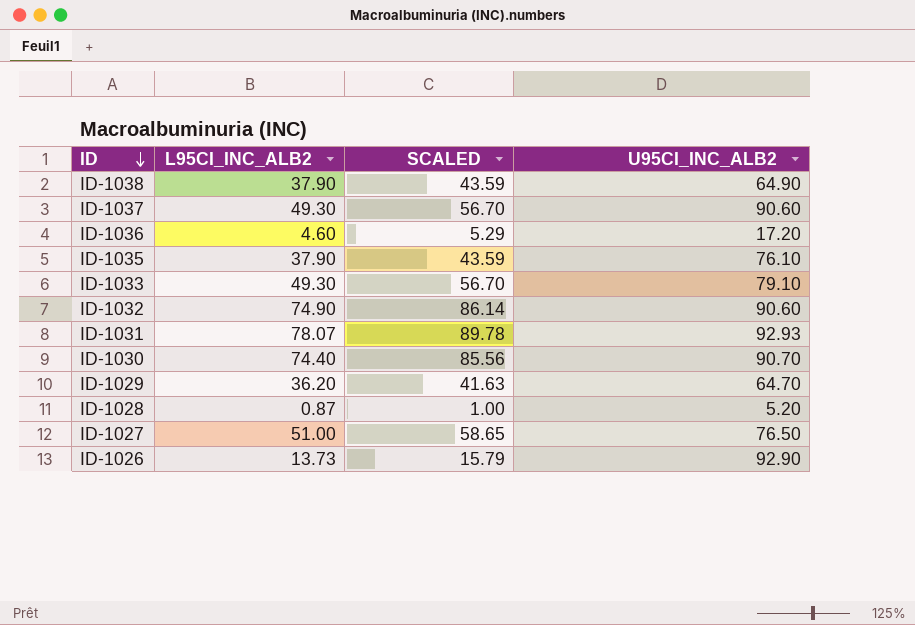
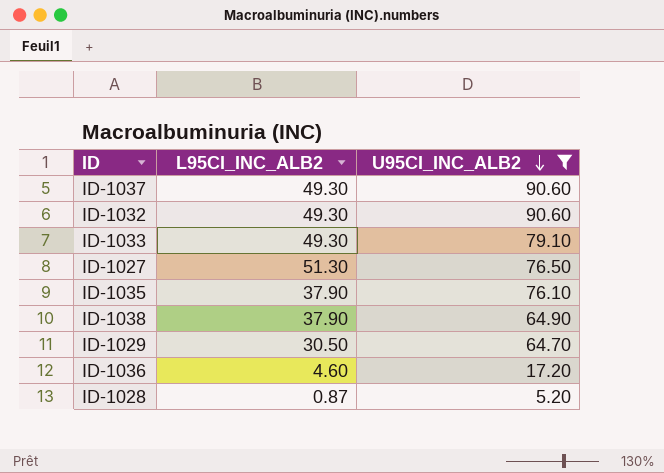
filter: none -> U95CI_INC_ALB2 <= 90.60
row order: ID descending -> U95CI_INC_ALB2 descending
column SCALED | formula: [L95CI_INC_ALB2] * 1.15 -> none
ID-1032 | L95CI_INC_ALB2: 74.90 -> 49.30
ID-1027 | L95CI_INC_ALB2: 51.00 -> 51.30
ID-1029 | L95CI_INC_ALB2: 36.20 -> 30.50

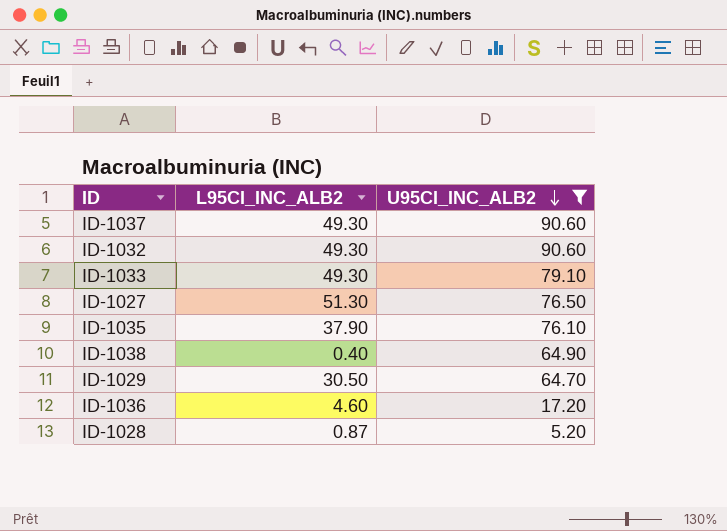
ID-1038 | L95CI_INC_ALB2: 37.90 -> 0.40

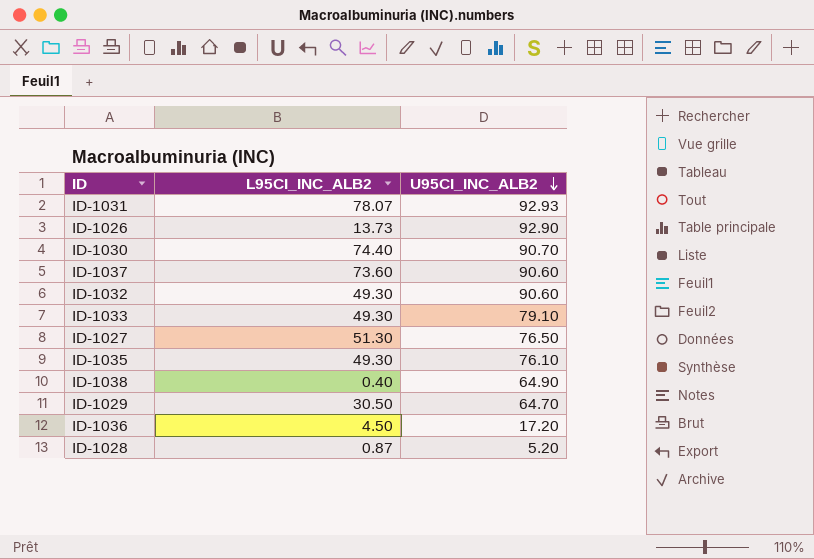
filter: U95CI_INC_ALB2 <= 90.60 -> none
ID-1037 | L95CI_INC_ALB2: 49.30 -> 73.60
ID-1035 | L95CI_INC_ALB2: 37.90 -> 49.30
ID-1036 | L95CI_INC_ALB2: 4.60 -> 4.50

